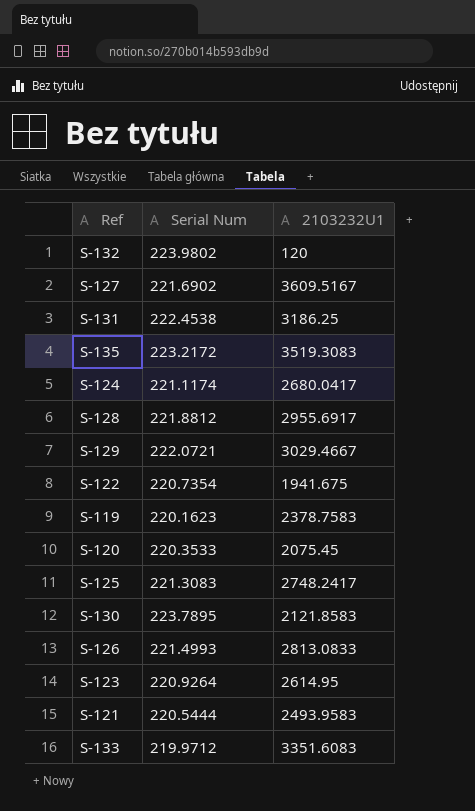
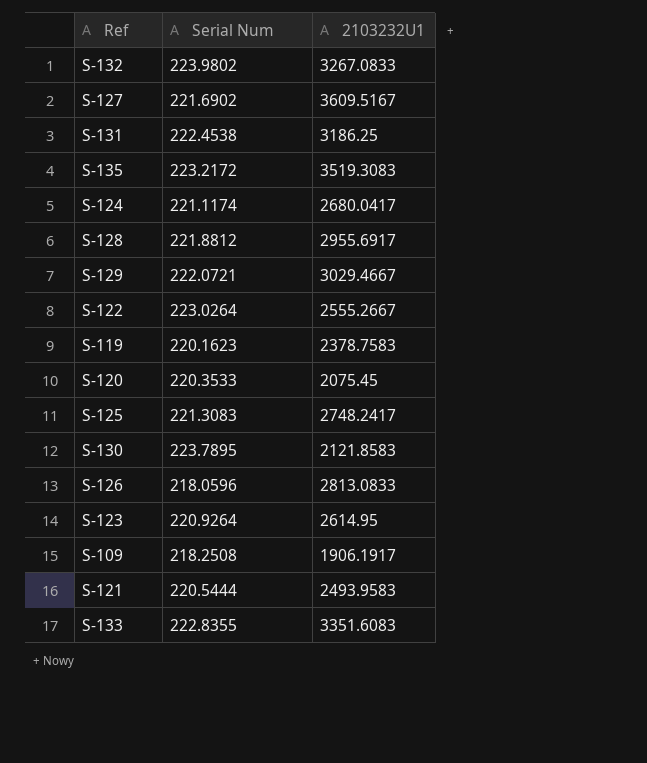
S-132 | 2103232U1: 120 -> 3267.0833
S-122 | Serial Num: 220.7354 -> 223.0264
S-122 | 2103232U1: 1941.675 -> 2555.2667
S-126 | Serial Num: 221.4993 -> 218.0596
row S-109: none -> 218.2508 | 1906.1917
S-133 | Serial Num: 219.9712 -> 222.8355

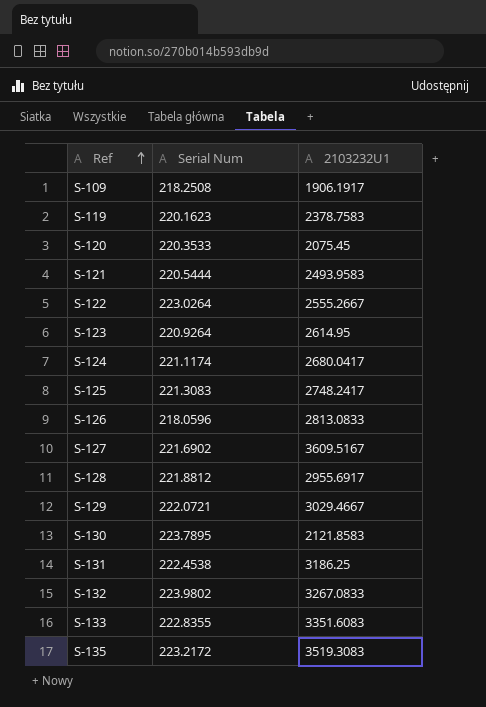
row order: none -> Ref ascending

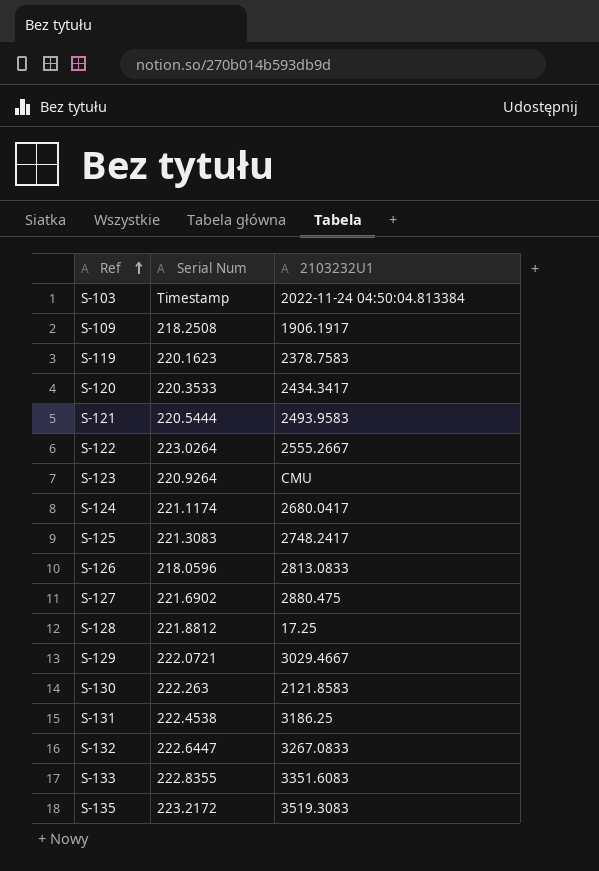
row S-103: none -> Timestamp | 2022-11-24 04:50:04.813384
S-120 | 2103232U1: 2075.45 -> 2434.3417
S-123 | 2103232U1: 2614.95 -> CMU
S-127 | 2103232U1: 3609.5167 -> 2880.475
S-128 | 2103232U1: 2955.6917 -> 17.25
S-130 | Serial Num: 223.7895 -> 222.263
S-132 | Serial Num: 223.9802 -> 222.6447

